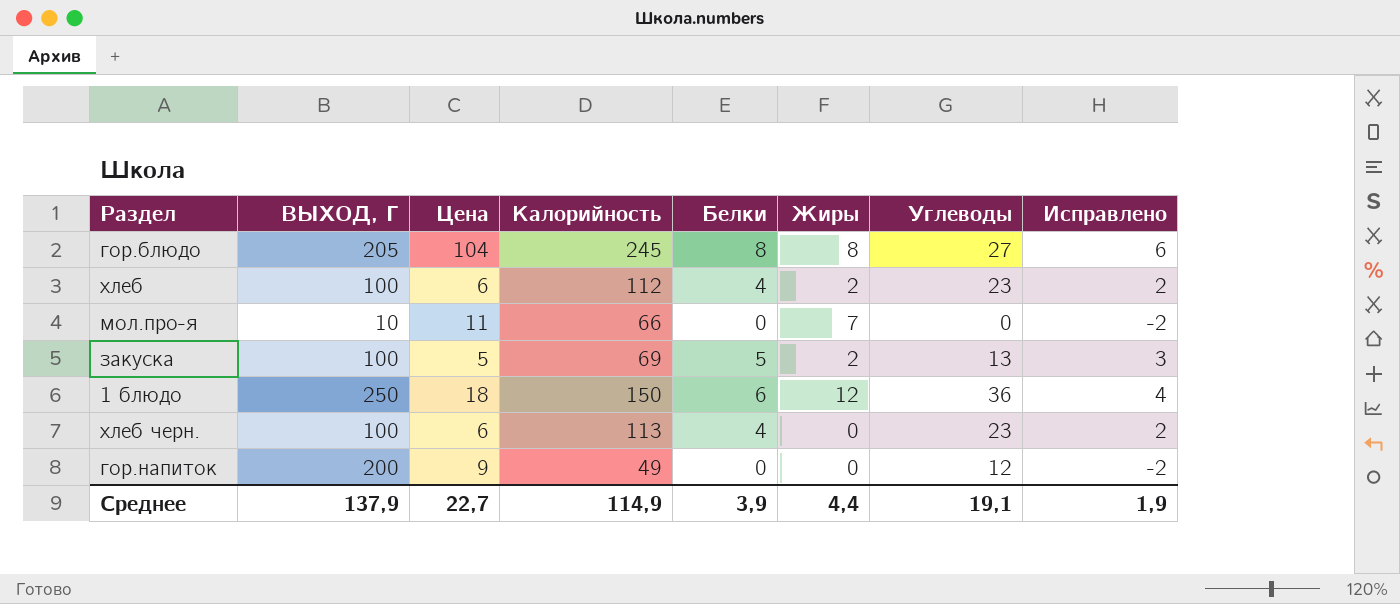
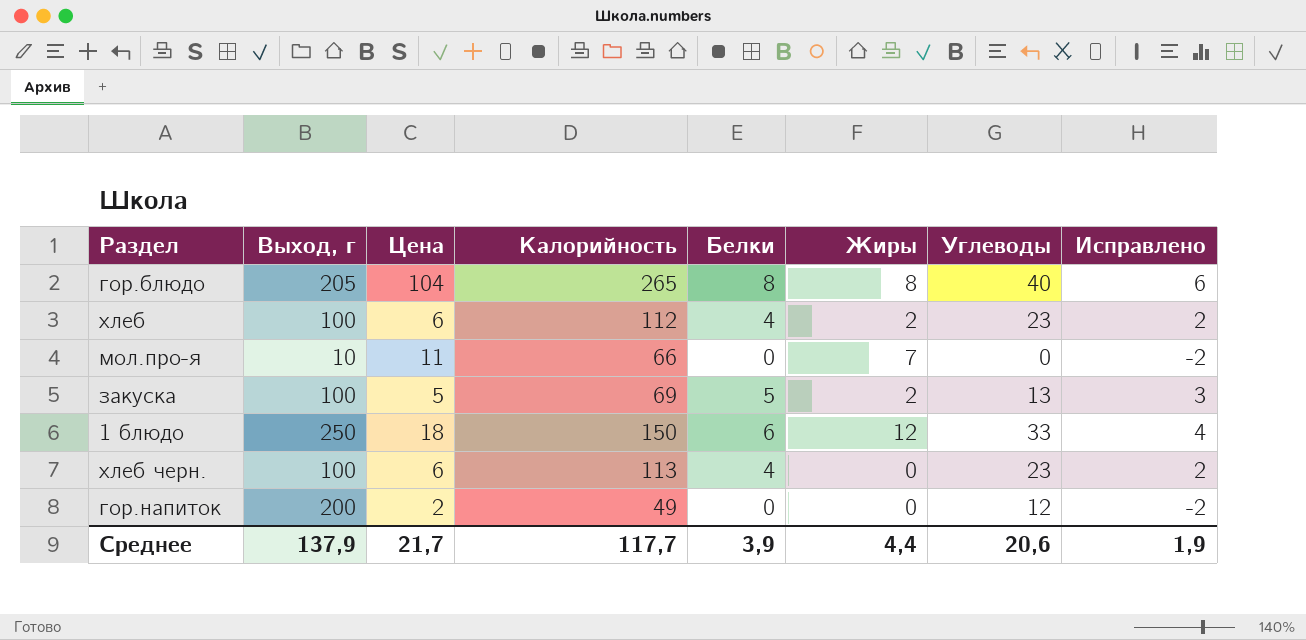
column name: ВЫХОД, Г -> Выход, г
гор.блюдо | Калорийность: 245 -> 265
гор.блюдо | Углеводы: 27 -> 40
1 блюдо | Углеводы: 36 -> 33
гор.напиток | Цена: 9 -> 2
Среднее | Цена: 22,7 -> 21,7
Среднее | Калорийность: 114,9 -> 117,7
Среднее | Углеводы: 19,1 -> 20,6

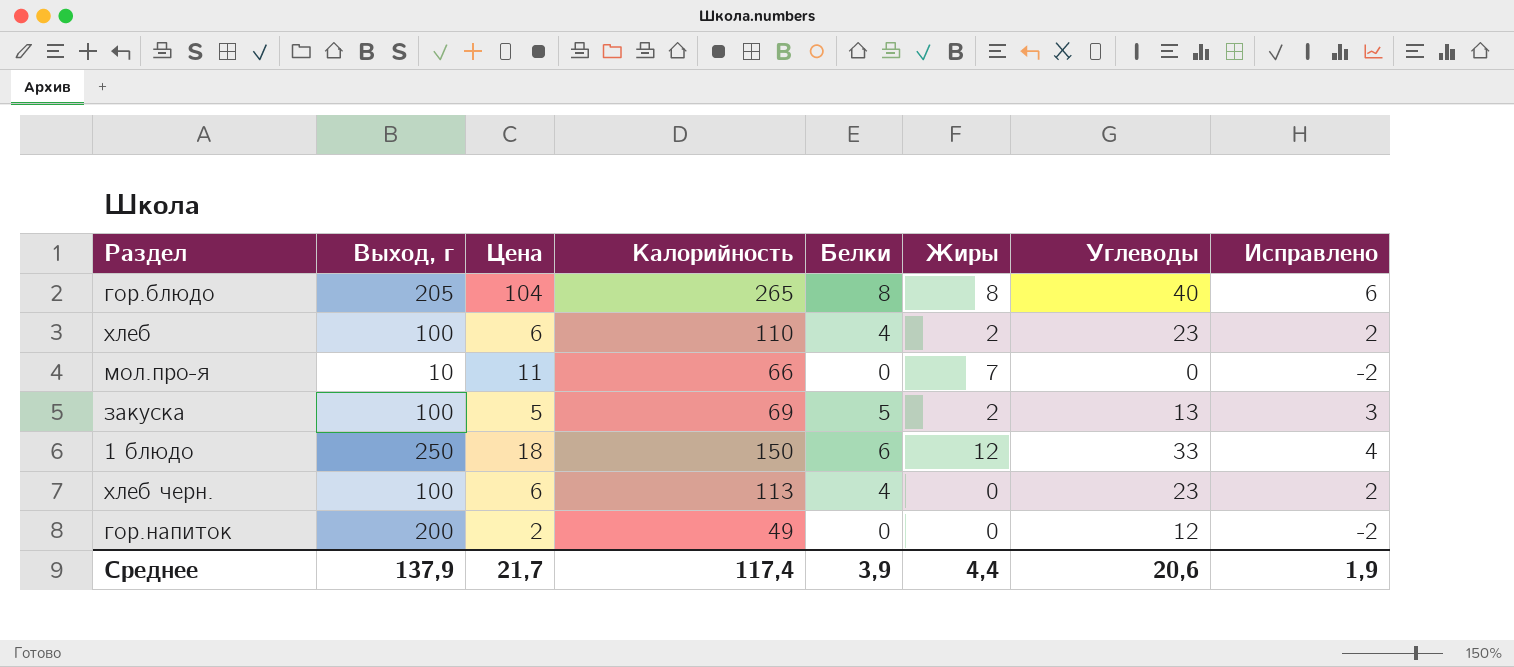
хлеб | Калорийность: 112 -> 110
Среднее | Калорийность: 117,7 -> 117,4

